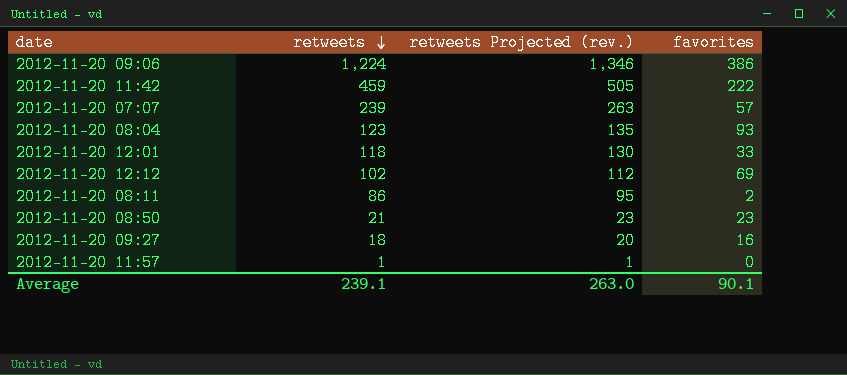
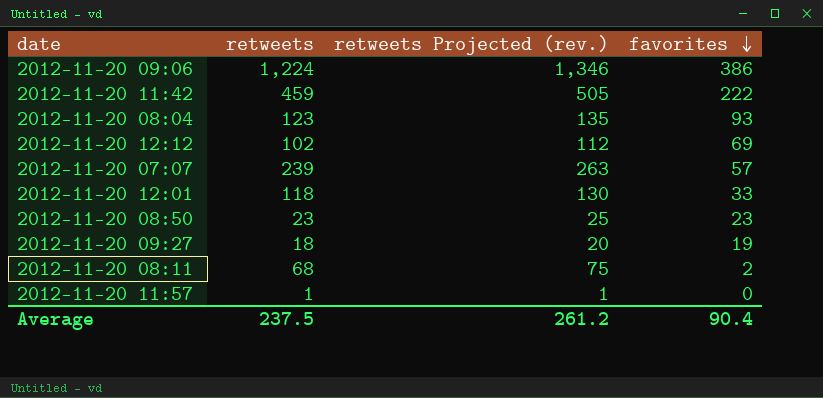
row order: retweets descending -> favorites descending
2012-11-20 08:50 | retweets: 21 -> 23
2012-11-20 08:50 | retweets Projected (rev.): 23 -> 25
2012-11-20 09:27 | favorites: 16 -> 19
2012-11-20 08:11 | retweets: 86 -> 68
2012-11-20 08:11 | retweets Projected (rev.): 95 -> 75
Average | retweets: 239.1 -> 237.5
Average | retweets Projected (rev.): 263.0 -> 261.2
Average | favorites: 90.1 -> 90.4

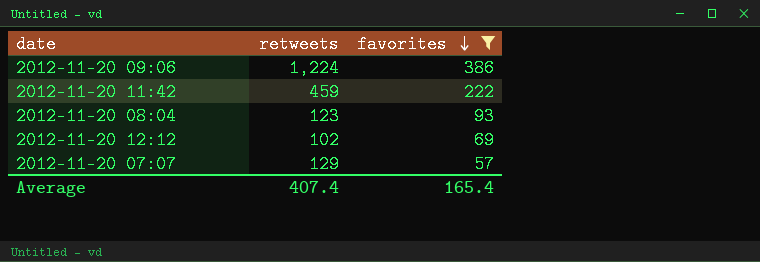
filter: none -> favorites >= 57
column retweets Projected (rev.) | formula: [retweets] * 1.1 -> none
2012-11-20 07:07 | retweets: 239 -> 129
Average | retweets: 237.5 -> 407.4
Average | favorites: 90.4 -> 165.4

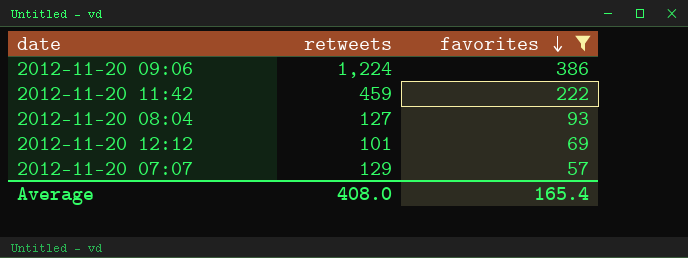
2012-11-20 08:04 | retweets: 123 -> 127
2012-11-20 12:12 | retweets: 102 -> 101
Average | retweets: 407.4 -> 408.0

